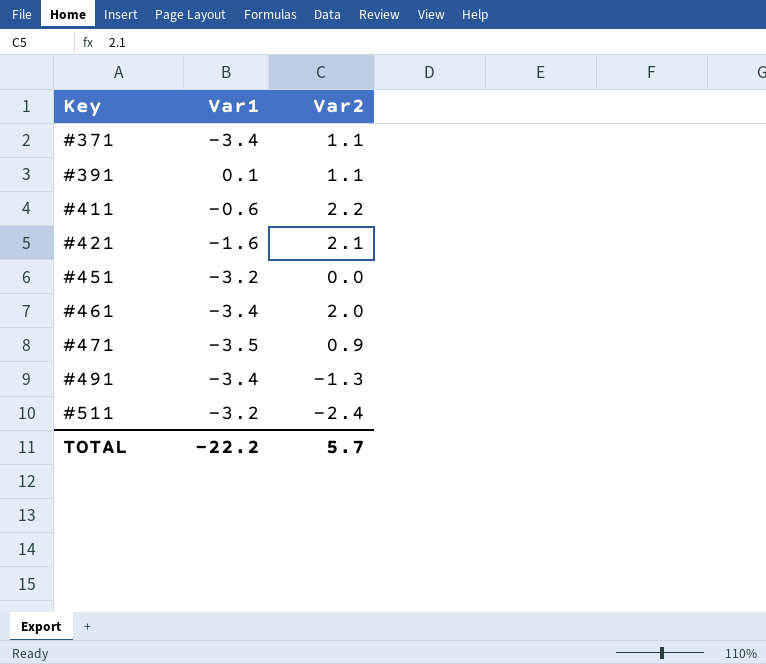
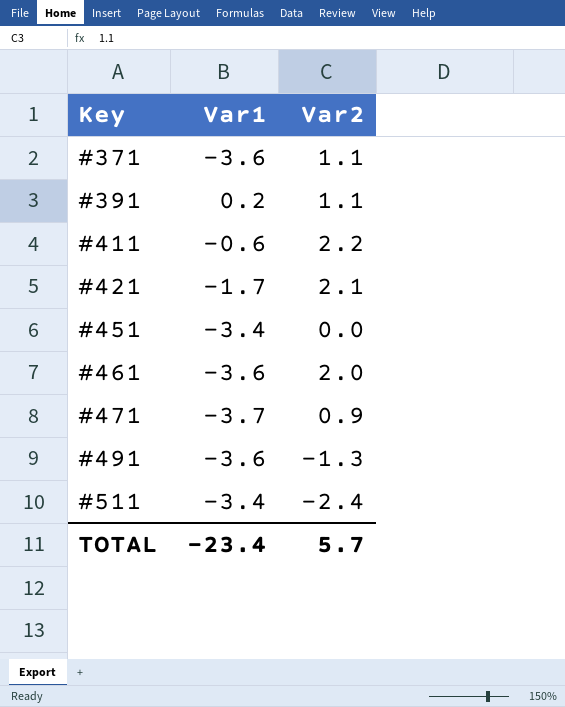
#371 | Var1: -3.4 -> -3.6
#391 | Var1: 0.1 -> 0.2
#421 | Var1: -1.6 -> -1.7
#451 | Var1: -3.2 -> -3.4
#461 | Var1: -3.4 -> -3.6
#471 | Var1: -3.5 -> -3.7
#491 | Var1: -3.4 -> -3.6
#511 | Var1: -3.2 -> -3.4
TOTAL | Var1: -22.2 -> -23.4

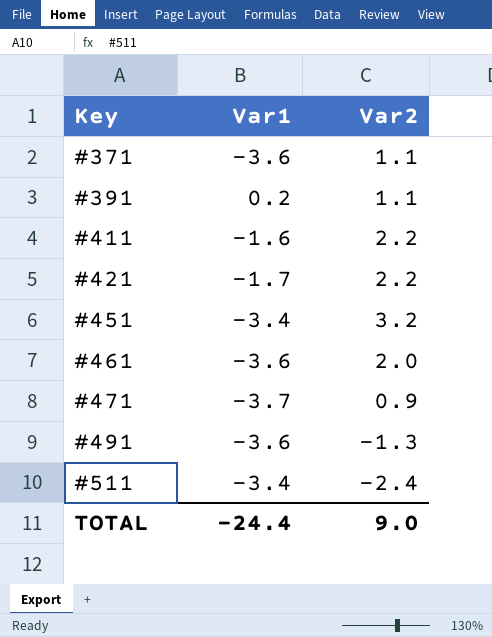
#411 | Var1: -0.6 -> -1.6
#421 | Var2: 2.1 -> 2.2
#451 | Var2: 0.0 -> 3.2
TOTAL | Var1: -23.4 -> -24.4
TOTAL | Var2: 5.7 -> 9.0

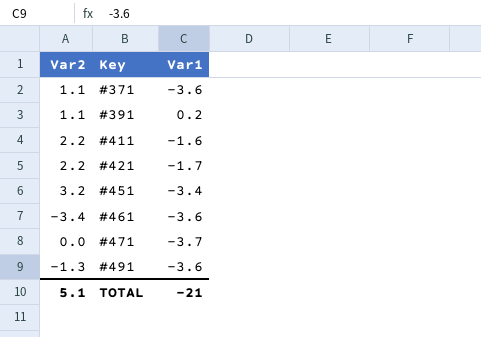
column Var2 | position: 3 -> 1
row #511: -3.4 | -2.4 -> none
#461 | Var2: 2.0 -> -3.4
#471 | Var2: 0.9 -> 0.0
TOTAL | Var2: 9.0 -> 5.1
TOTAL | Var1: -24.4 -> -21

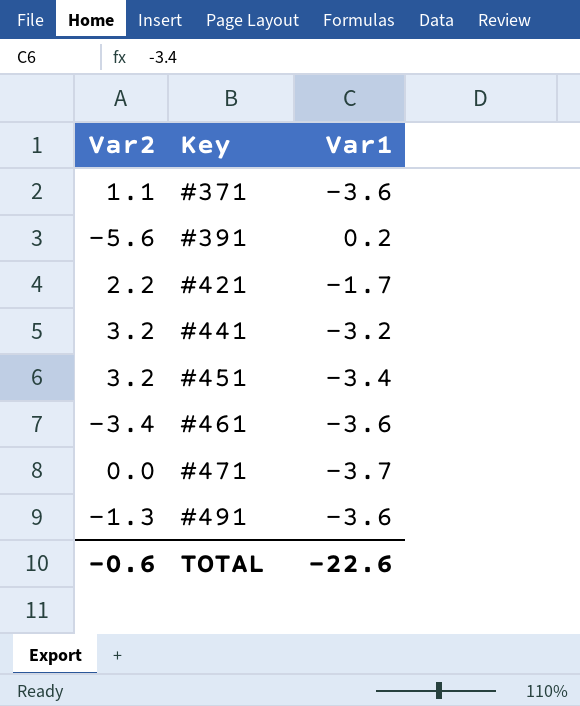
row #411: 2.2 | -1.6 -> none
#391 | Var2: 1.1 -> -5.6
row #441: none -> 3.2 | -3.2
TOTAL | Var2: 5.1 -> -0.6
TOTAL | Var1: -21 -> -22.6

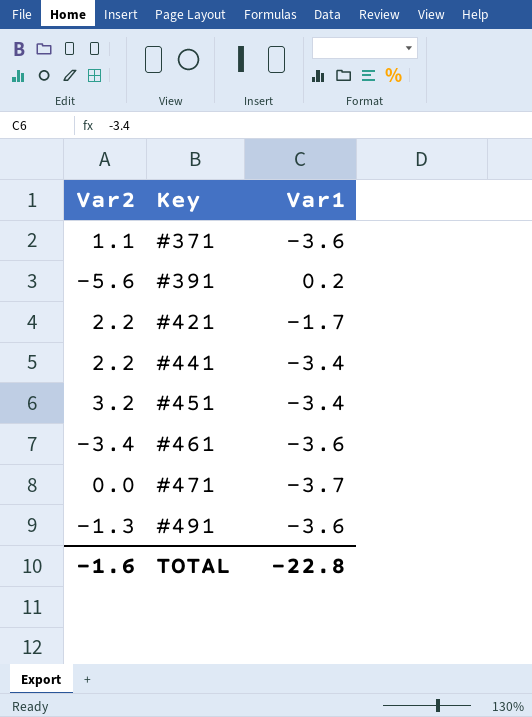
#441 | Var2: 3.2 -> 2.2
#441 | Var1: -3.2 -> -3.4
TOTAL | Var2: -0.6 -> -1.6
TOTAL | Var1: -22.6 -> -22.8

